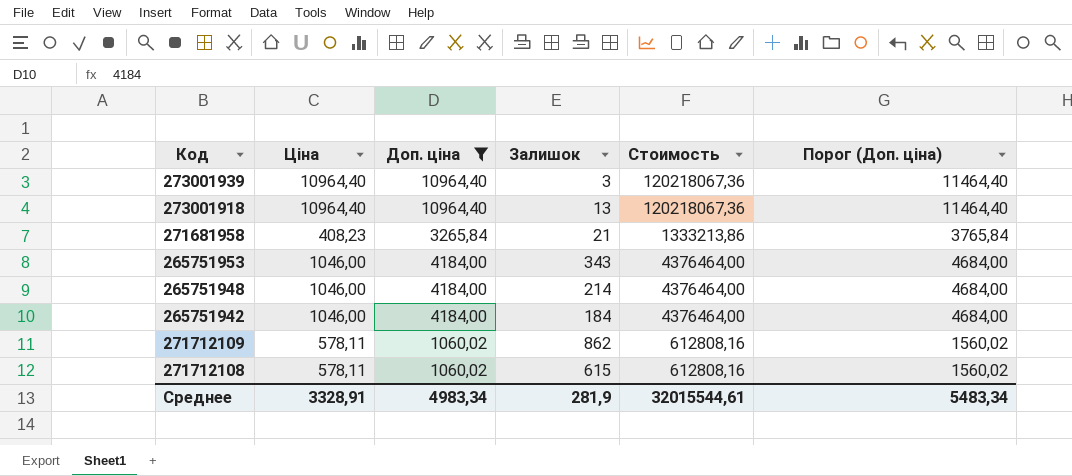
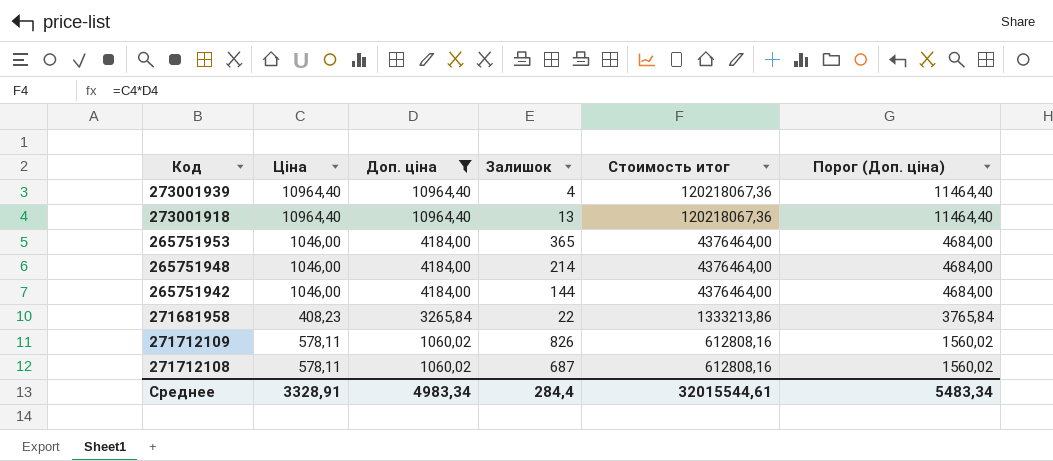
row order: none -> Доп. ціна descending
column name: Стоимость -> Стоимость итог
273001939 | Залишок: 3 -> 4
265751953 | Залишок: 343 -> 365
265751942 | Залишок: 184 -> 144
271681958 | Залишок: 21 -> 22
271712109 | Залишок: 862 -> 826
271712108 | Залишок: 615 -> 687
Среднее | Залишок: 281,9 -> 284,4

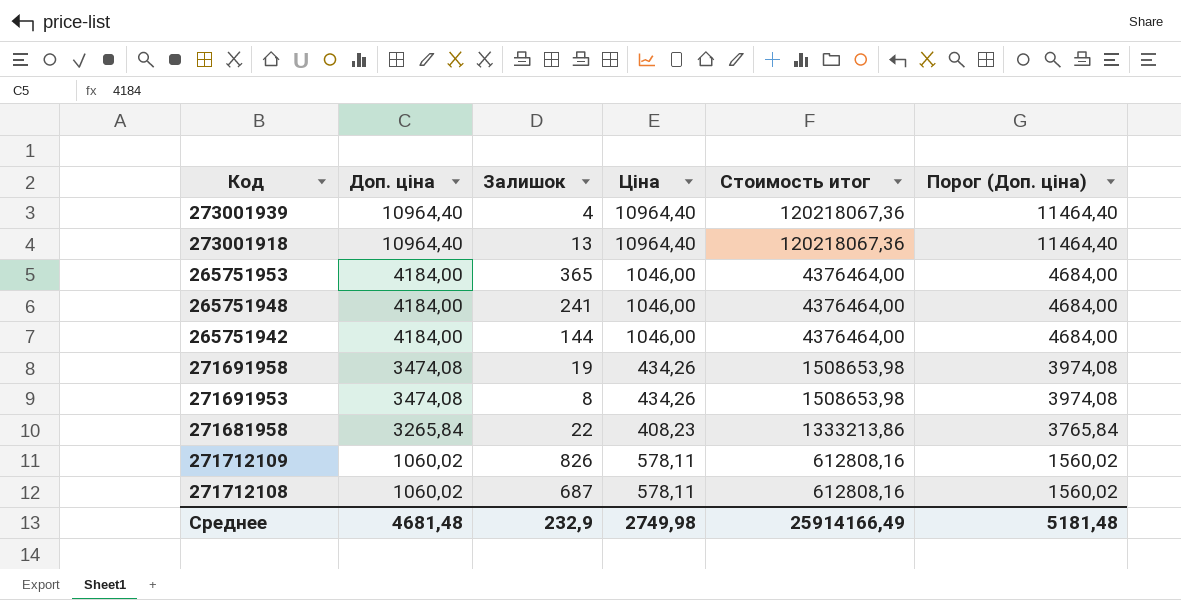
filter: Доп. ціна != 3474,08 -> none
column Ціна | position: 2 -> 4
265751948 | Залишок: 214 -> 241
Среднее | Доп. ціна: 4983,34 -> 4681,48
Среднее | Залишок: 284,4 -> 232,9
Среднее | Ціна: 3328,91 -> 2749,98
Среднее | Стоимость итог: 32015544,61 -> 25914166,49
Среднее | Порог (Доп. ціна): 5483,34 -> 5181,48

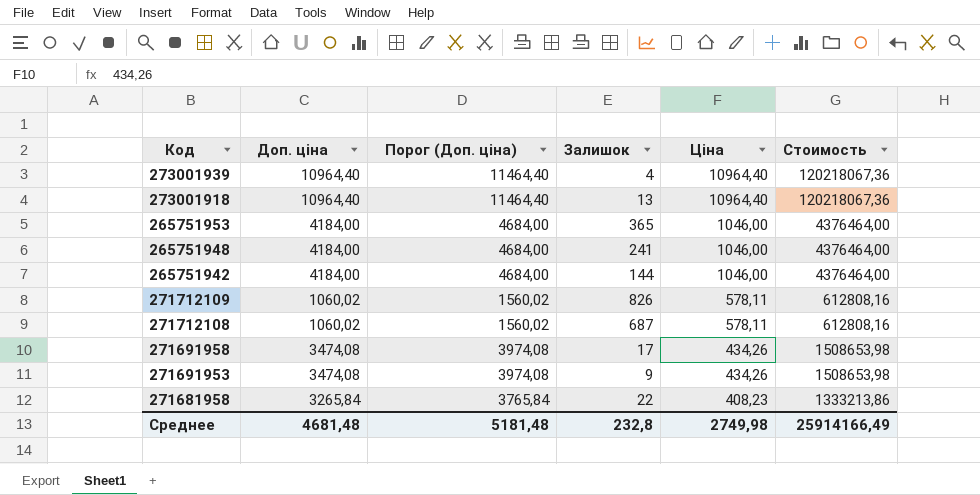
row order: Доп. ціна descending -> Ціна descending
column Порог (Доп. ціна) | position: 6 -> 3
column name: Стоимость итог -> Стоимость
271691958 | Залишок: 19 -> 17
271691953 | Залишок: 8 -> 9
Среднее | Залишок: 232,9 -> 232,8

